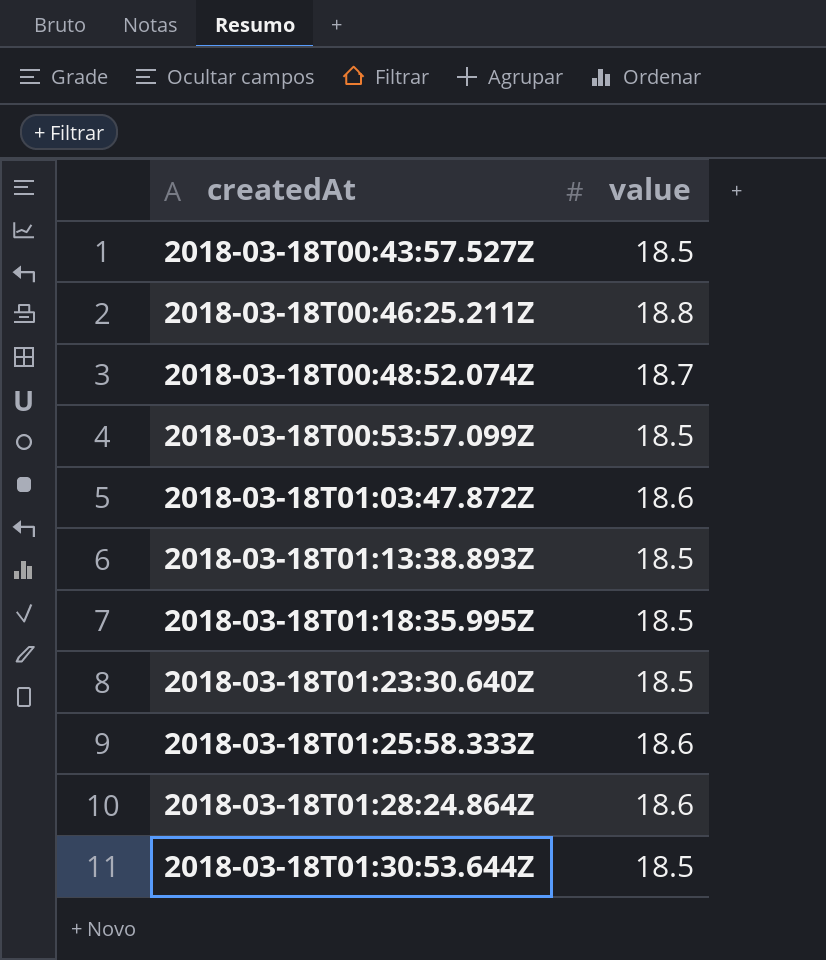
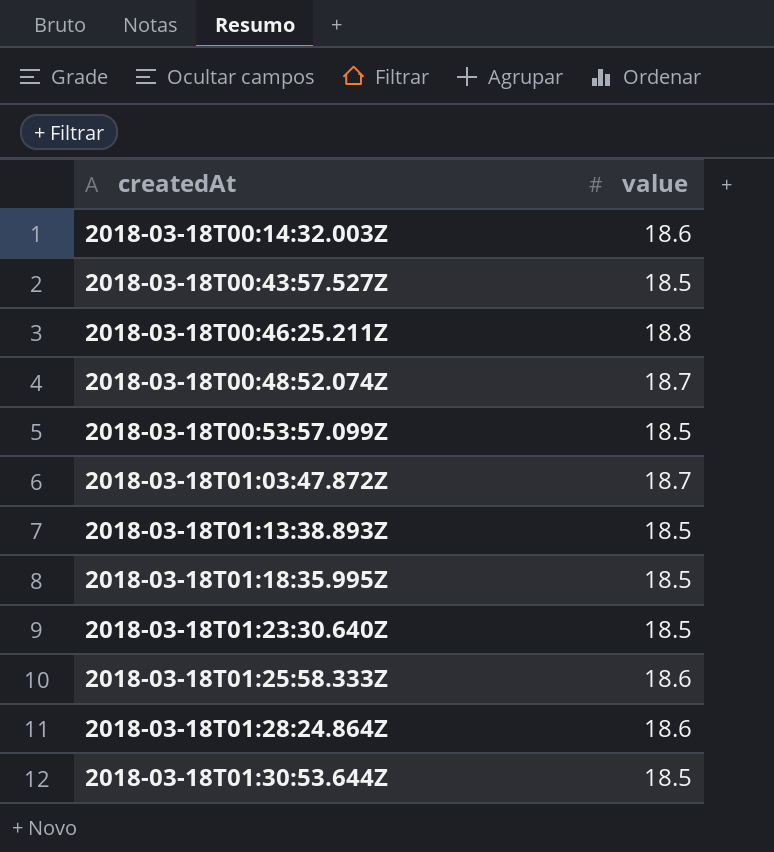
row 2018-03-18T00:14:32.003Z: none -> 18.6
2018-03-18T01:03:47.872Z | value: 18.6 -> 18.7

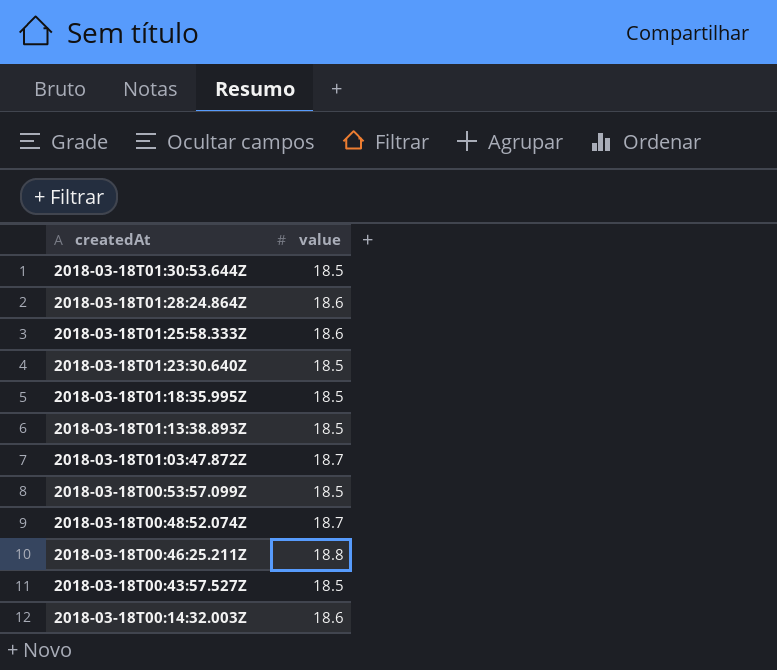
row order: createdAt ascending -> createdAt descending

